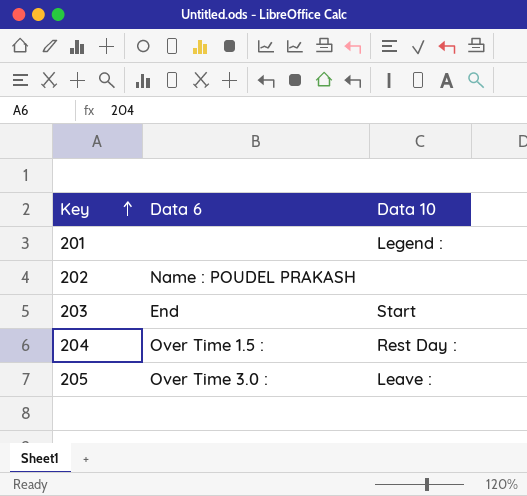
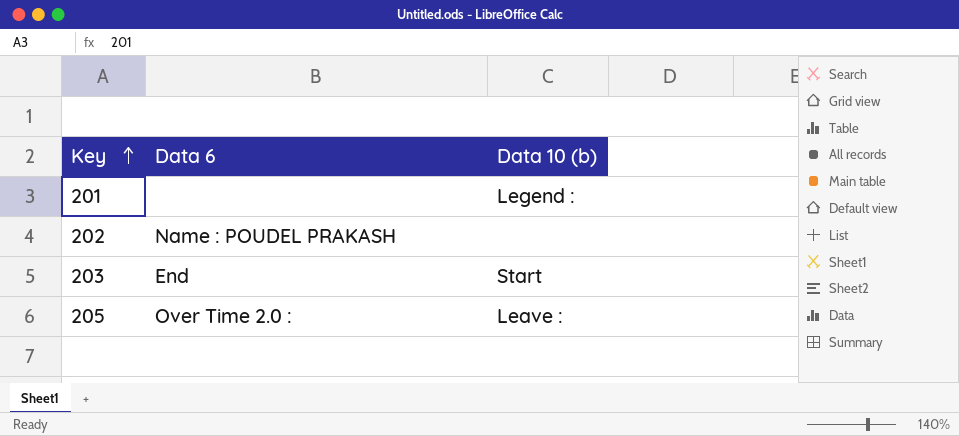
column name: Data 10 -> Data 10 (b)
row 204: Over Time 1.5 : | Rest Day : -> none
205 | Data 6: Over Time 3.0 : -> Over Time 2.0 :

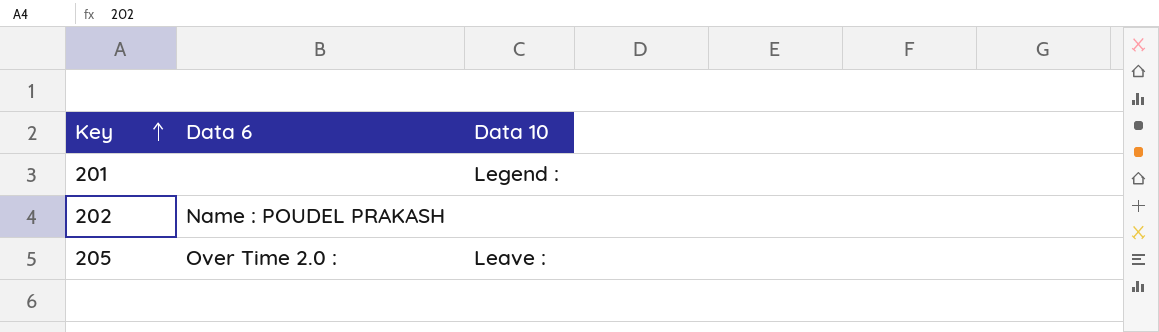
column name: Data 10 (b) -> Data 10
row 203: End | Start -> none

